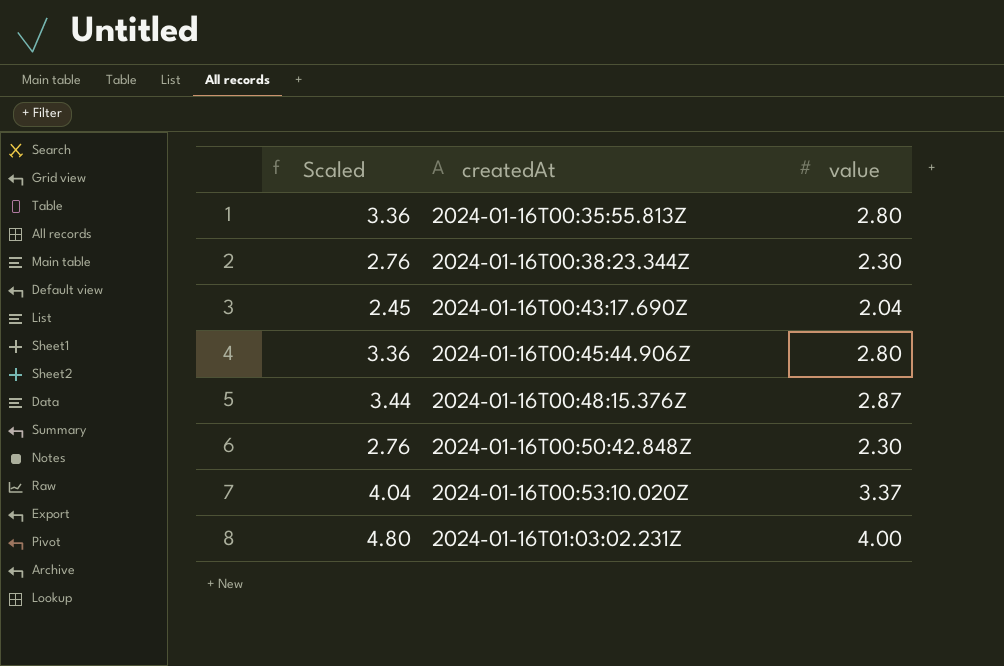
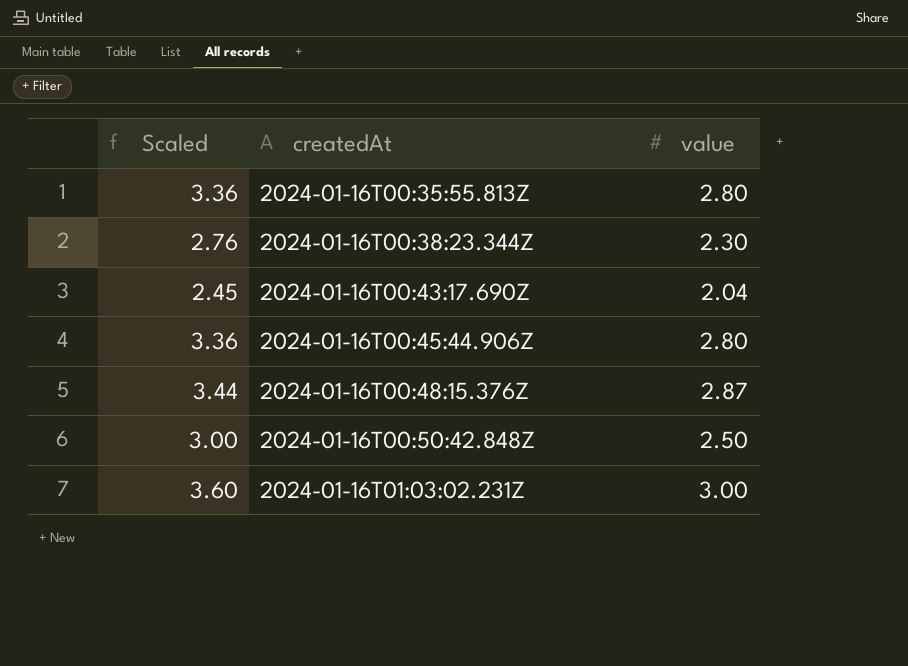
row 2024-01-16T00:53:10.020Z: 4.04 | 3.37 -> none
2024-01-16T00:50:42.848Z | Scaled: 2.76 -> 3.00
2024-01-16T00:50:42.848Z | value: 2.30 -> 2.50
2024-01-16T01:03:02.231Z | Scaled: 4.80 -> 3.60
2024-01-16T01:03:02.231Z | value: 4.00 -> 3.00

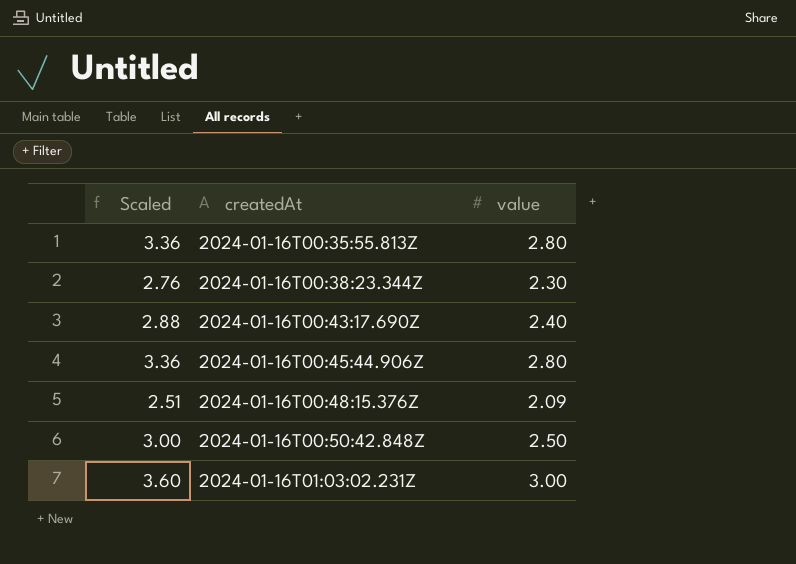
2024-01-16T00:43:17.690Z | Scaled: 2.45 -> 2.88
2024-01-16T00:43:17.690Z | value: 2.04 -> 2.40
2024-01-16T00:48:15.376Z | Scaled: 3.44 -> 2.51
2024-01-16T00:48:15.376Z | value: 2.87 -> 2.09

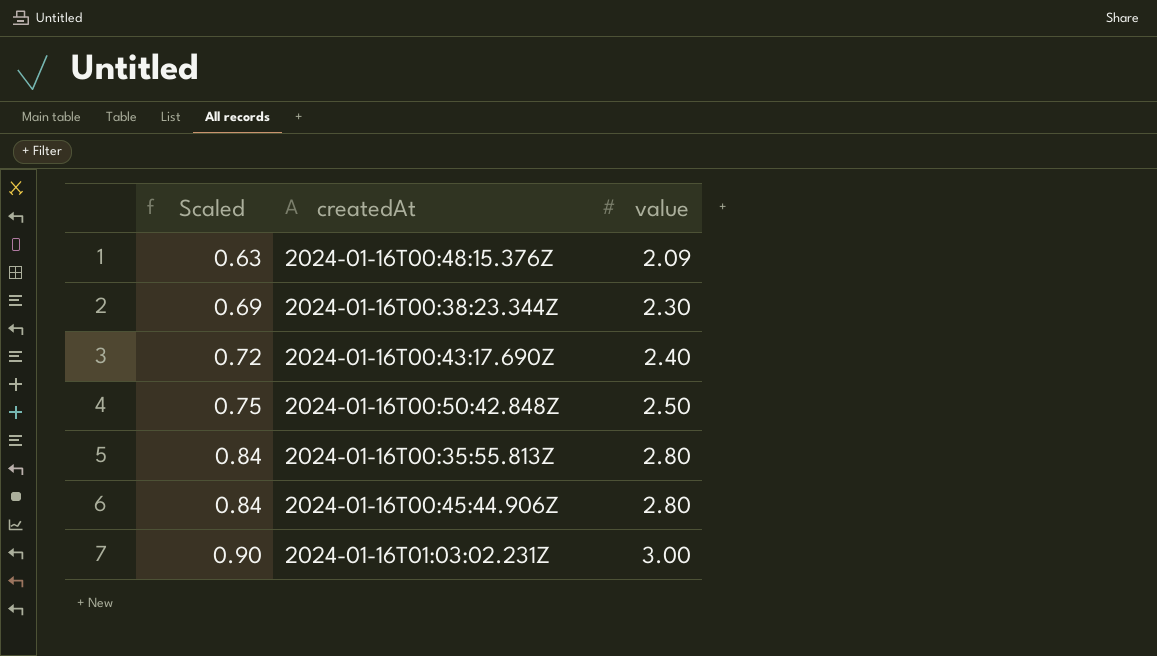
row order: createdAt ascending -> Scaled ascending
column Scaled | formula: [value] * 1.2 -> [value] * 0.3

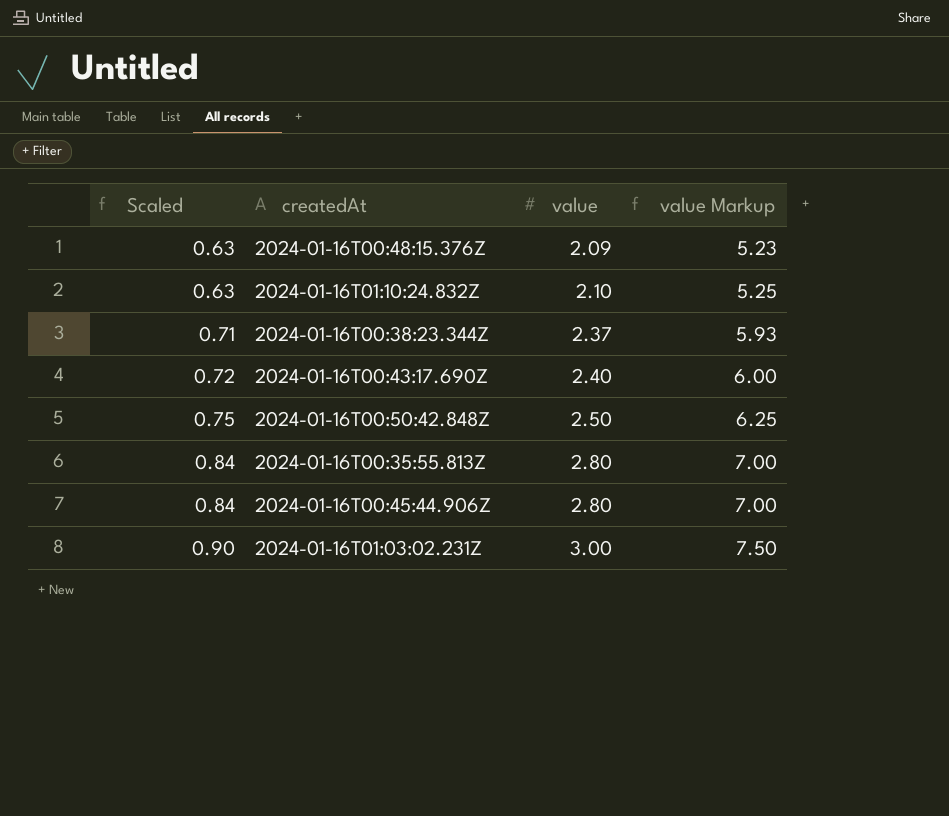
column value Markup | formula: none -> [value] * 2.5
row 2024-01-16T01:10:24.832Z: none -> 0.63 | 2.10 | 5.25
2024-01-16T00:38:23.344Z | Scaled: 0.69 -> 0.71
2024-01-16T00:38:23.344Z | value: 2.30 -> 2.37

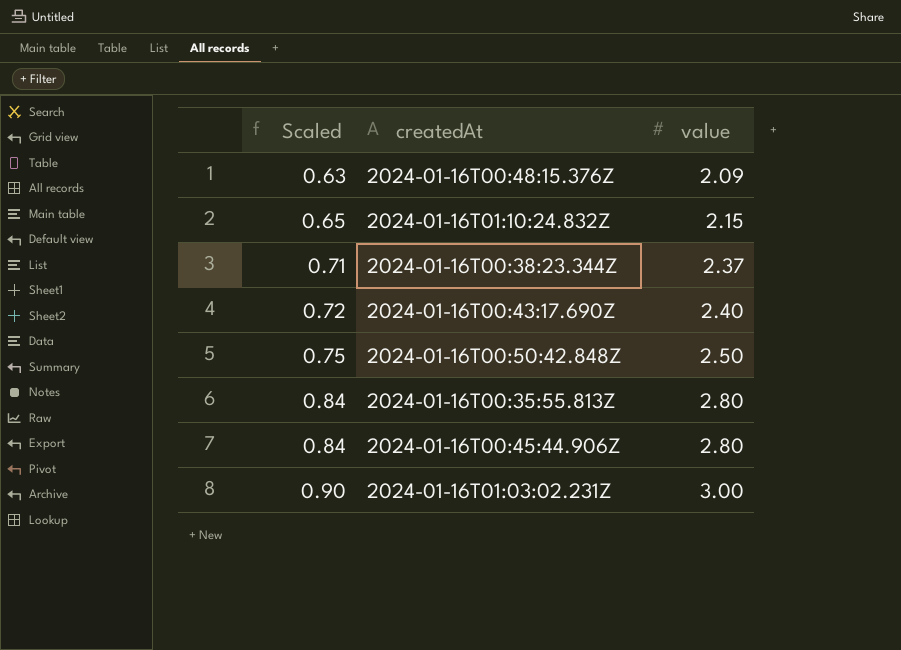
column value Markup | formula: [value] * 2.5 -> none
2024-01-16T01:10:24.832Z | Scaled: 0.63 -> 0.65
2024-01-16T01:10:24.832Z | value: 2.10 -> 2.15

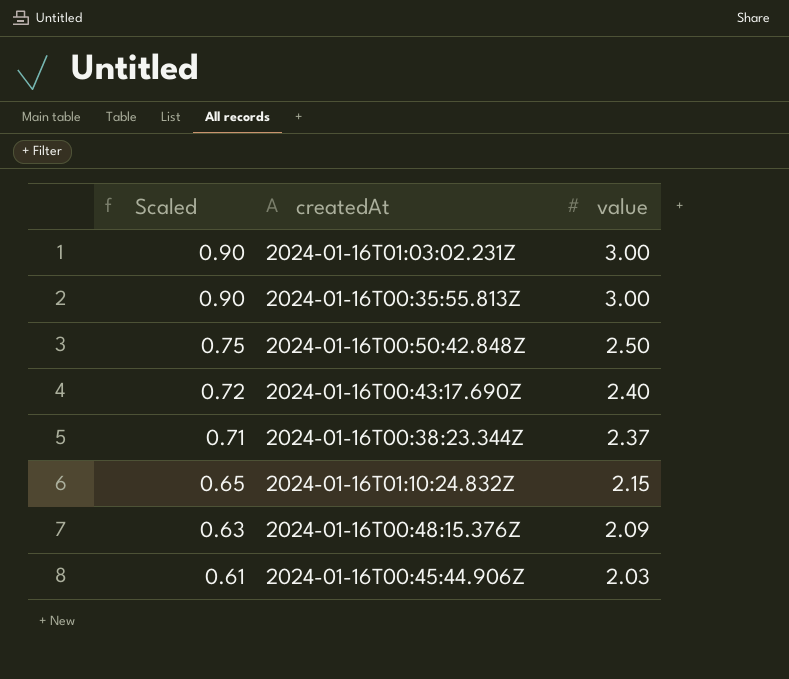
row order: Scaled ascending -> Scaled descending
2024-01-16T00:35:55.813Z | Scaled: 0.84 -> 0.90
2024-01-16T00:35:55.813Z | value: 2.80 -> 3.00
2024-01-16T00:45:44.906Z | Scaled: 0.84 -> 0.61
2024-01-16T00:45:44.906Z | value: 2.80 -> 2.03

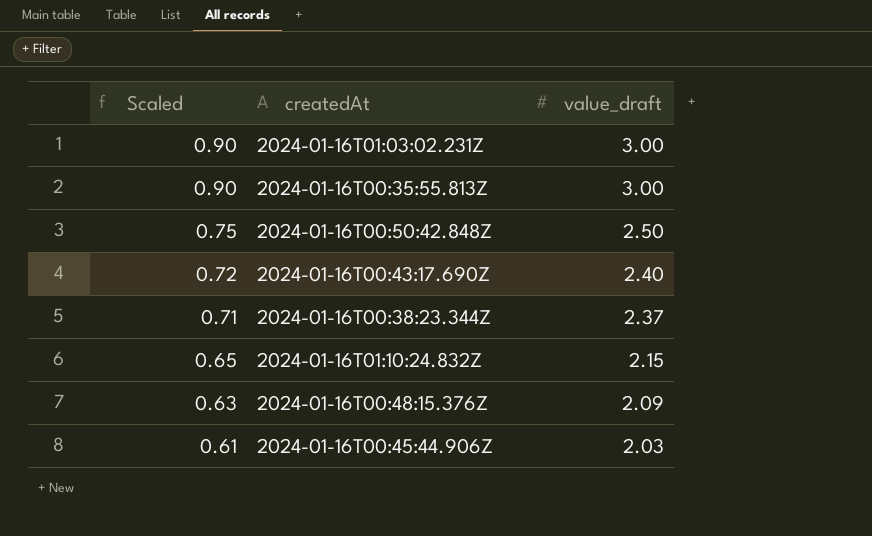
column name: value -> value_draft

